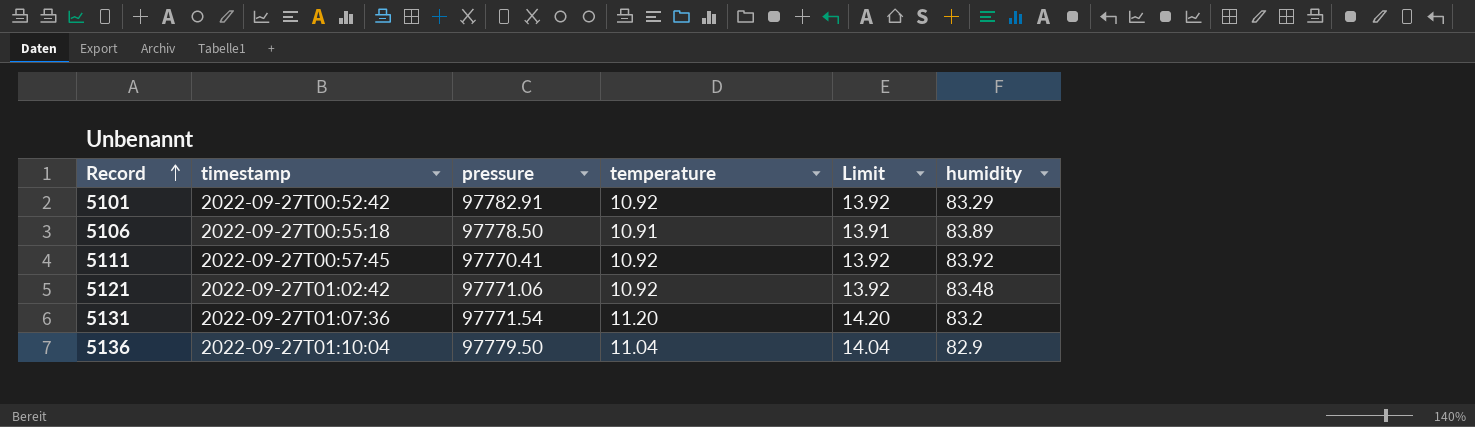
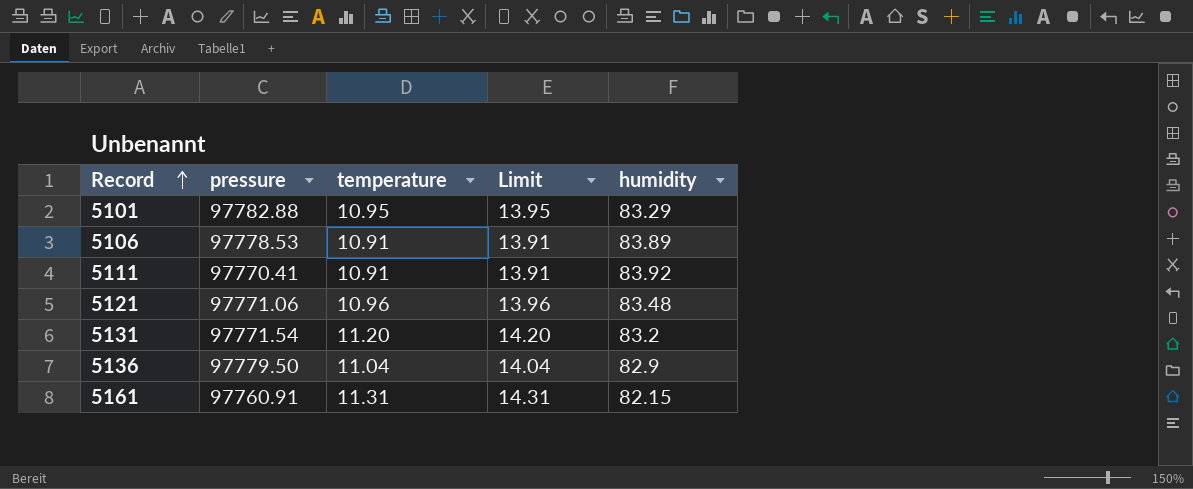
column timestamp | position: 2 -> none
5101 | pressure: 97782.91 -> 97782.88
5101 | temperature: 10.92 -> 10.95
5101 | Limit: 13.92 -> 13.95
5106 | pressure: 97778.50 -> 97778.53
5111 | temperature: 10.92 -> 10.91
5111 | Limit: 13.92 -> 13.91
5121 | temperature: 10.92 -> 10.96
5121 | Limit: 13.92 -> 13.96
row 5161: none -> 97760.91 | 11.31 | 14.31 | 82.15

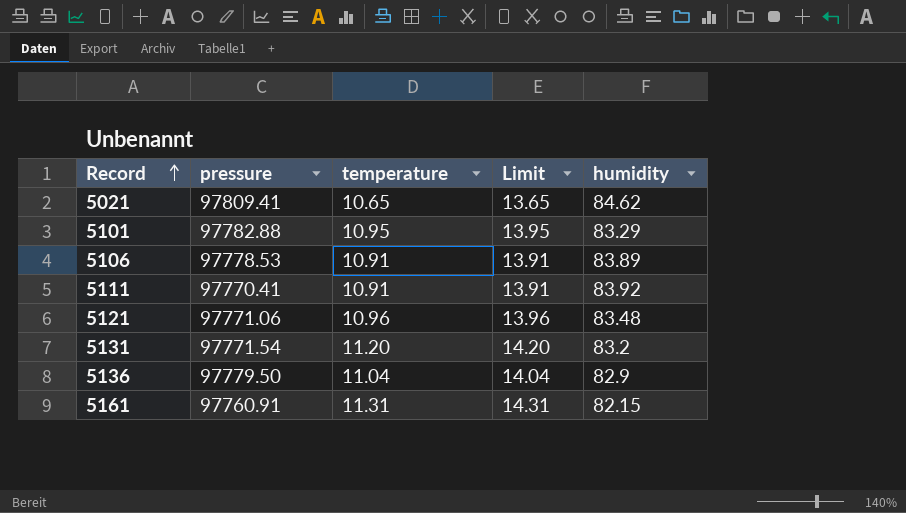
row 5021: none -> 97809.41 | 10.65 | 13.65 | 84.62

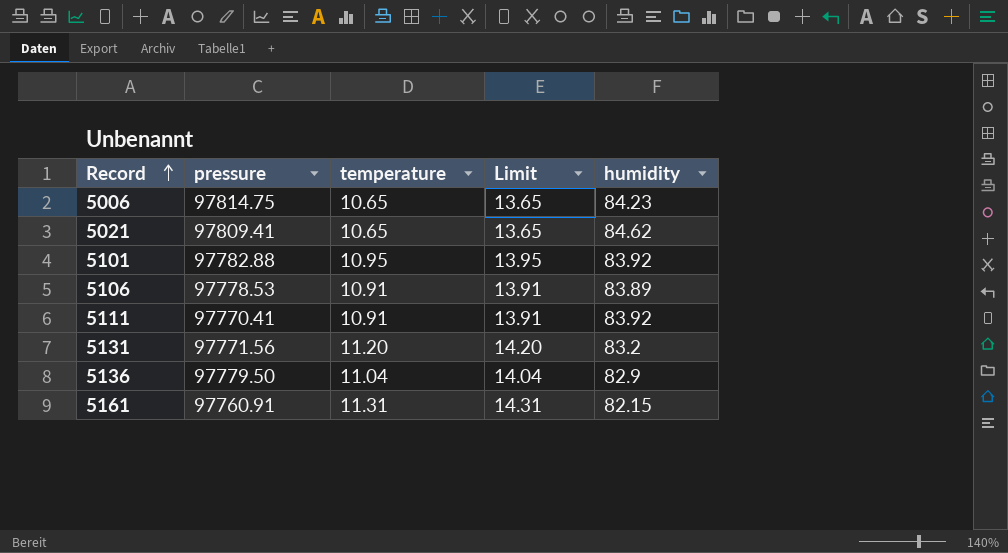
row 5121: 97771.06 | 10.96 | 13.96 | 83.48 -> none
row 5006: none -> 97814.75 | 10.65 | 13.65 | 84.23
5101 | humidity: 83.29 -> 83.92
5131 | pressure: 97771.54 -> 97771.56

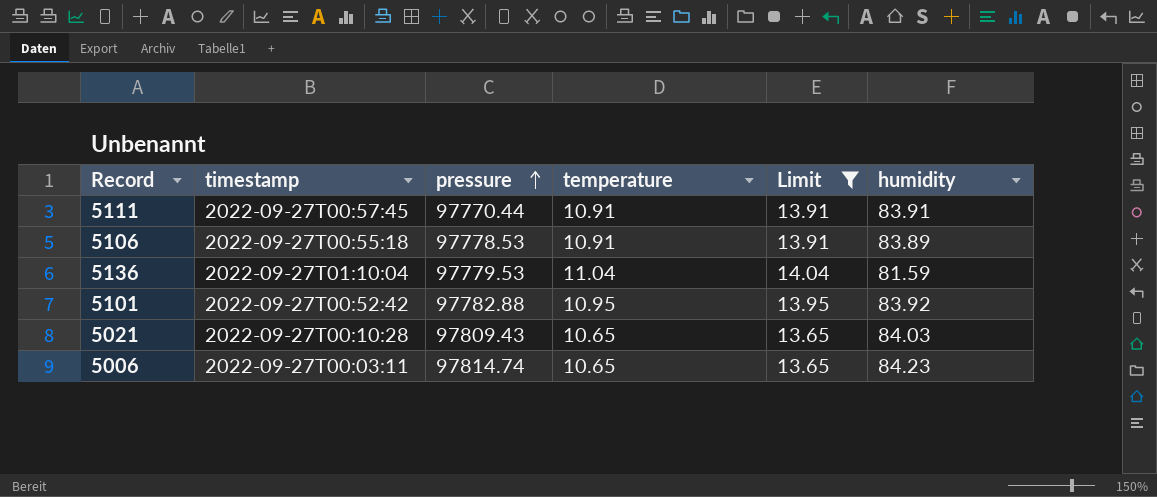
filter: none -> Limit <= 14.04
row order: Record ascending -> pressure ascending
column timestamp | position: none -> 2
5111 | pressure: 97770.41 -> 97770.44
5111 | humidity: 83.92 -> 83.91
5136 | pressure: 97779.50 -> 97779.53
5136 | humidity: 82.9 -> 81.59
5021 | pressure: 97809.41 -> 97809.43
5021 | humidity: 84.62 -> 84.03
5006 | pressure: 97814.75 -> 97814.74

